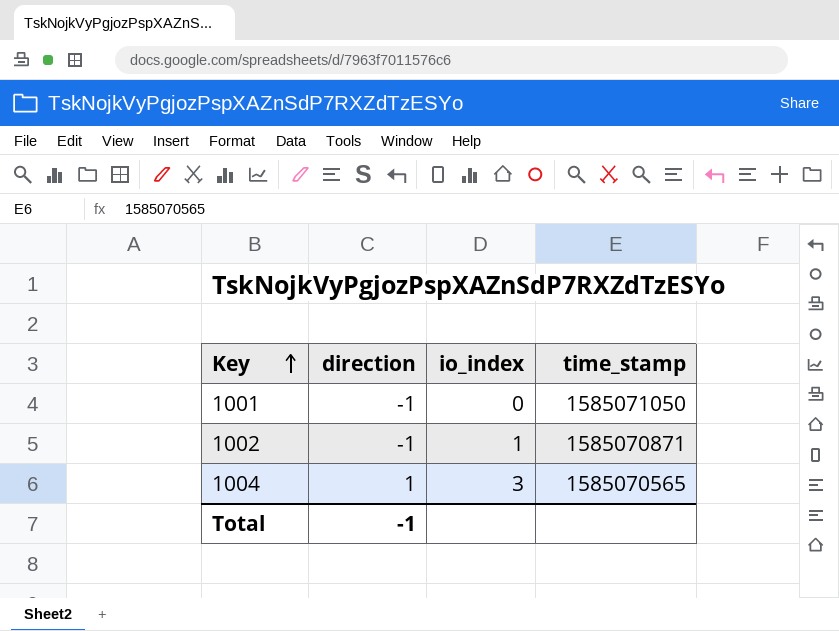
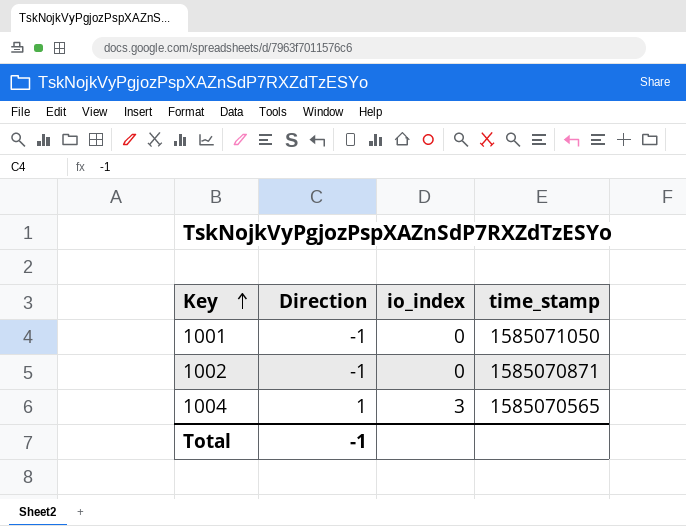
column name: direction -> Direction
1002 | io_index: 1 -> 0

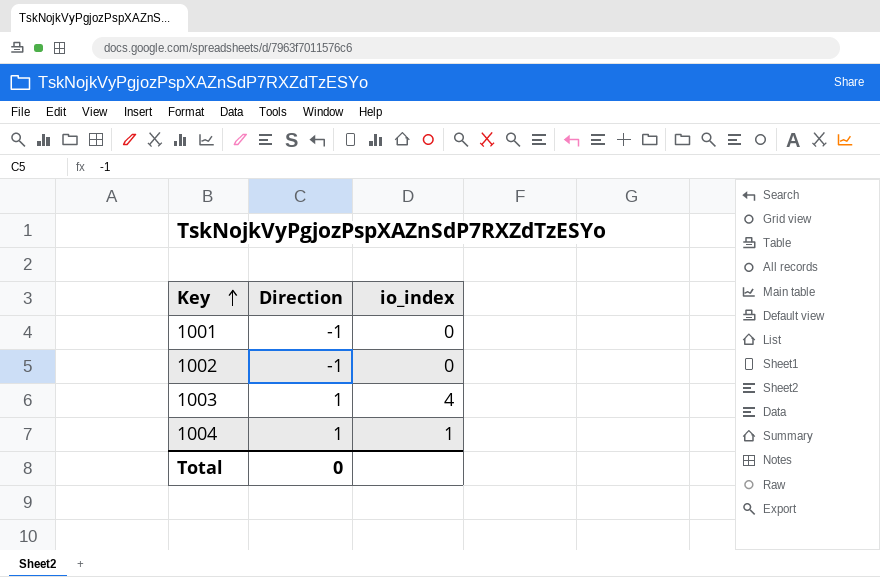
column time_stamp | position: 4 -> none
row 1003: none -> 1 | 4
1004 | io_index: 3 -> 1
Total | Direction: -1 -> 0

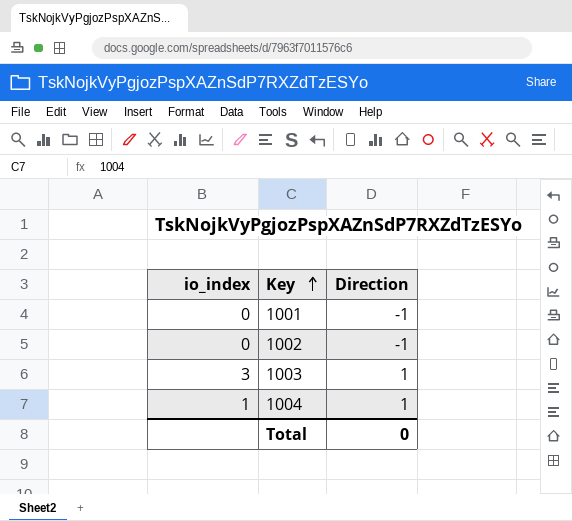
column io_index | position: 3 -> 1
1003 | io_index: 4 -> 3

